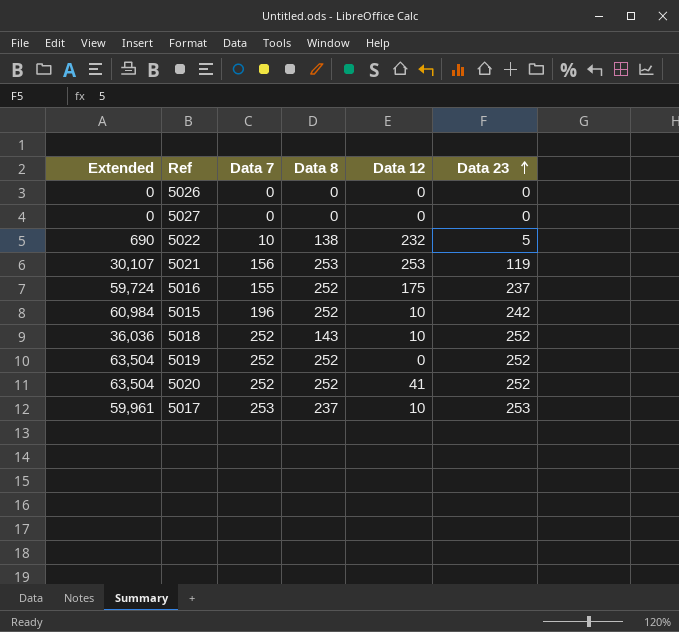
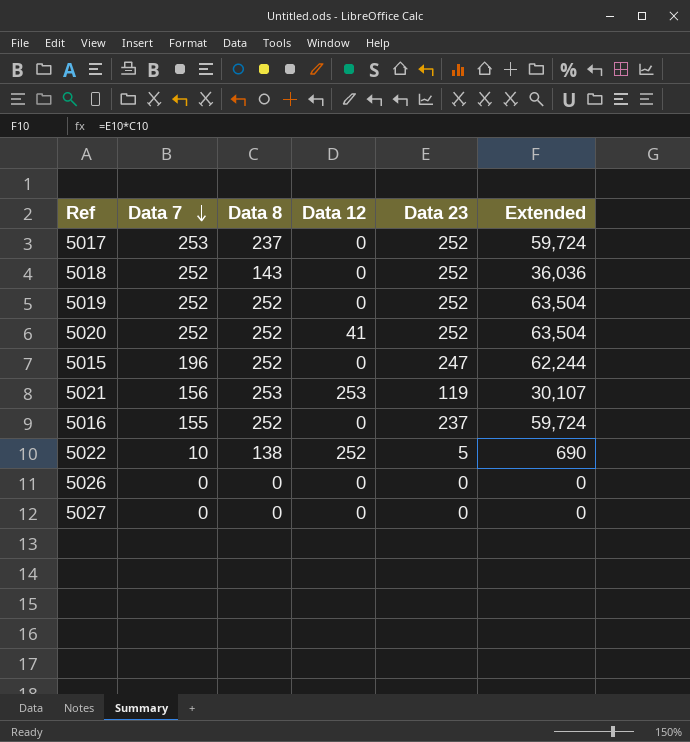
row order: Data 23 ascending -> Data 7 descending
column Extended | position: 1 -> 6
5017 | Data 12: 10 -> 0
5017 | Data 23: 253 -> 252
5017 | Extended: 59,961 -> 59,724
5018 | Data 12: 10 -> 0
5015 | Data 12: 10 -> 0
5015 | Data 23: 242 -> 247
5015 | Extended: 60,984 -> 62,244
5016 | Data 12: 175 -> 0
5022 | Data 12: 232 -> 252

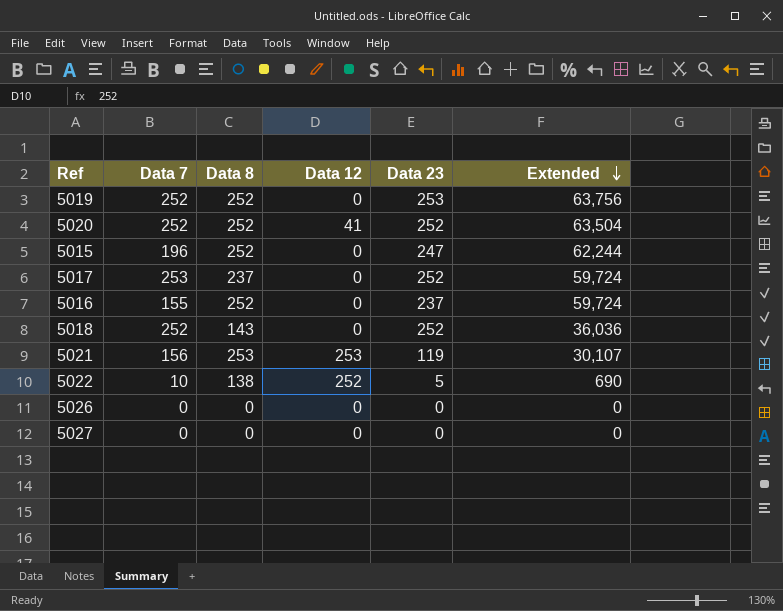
row order: Data 7 descending -> Extended descending
5019 | Data 23: 252 -> 253
5019 | Extended: 63,504 -> 63,756

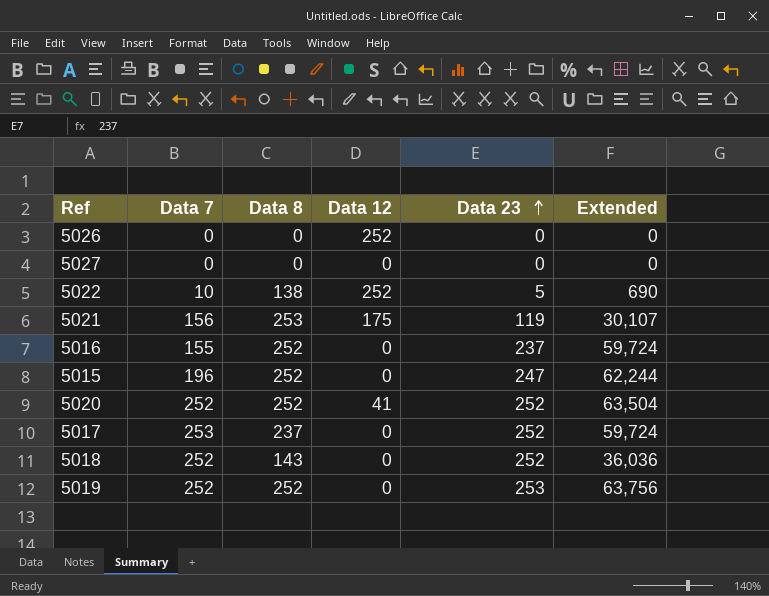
row order: Extended descending -> Data 23 ascending
5026 | Data 12: 0 -> 252
5021 | Data 12: 253 -> 175

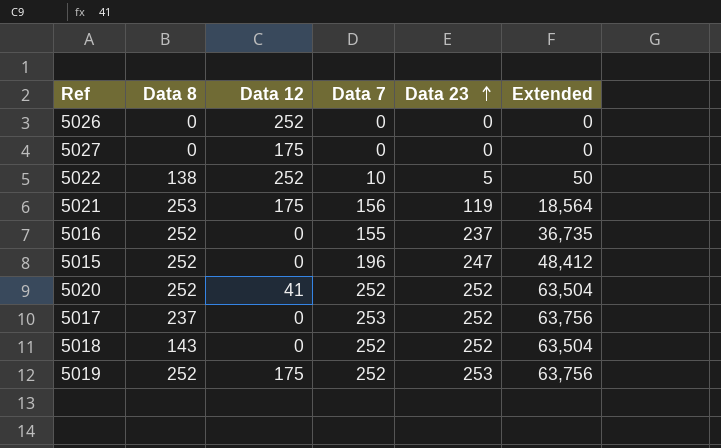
column Data 7 | position: 2 -> 4
column Extended | formula: [Data 8] * [Data 23] -> [Data 7] * [Data 23]
5027 | Data 12: 0 -> 175
5019 | Data 12: 0 -> 175

